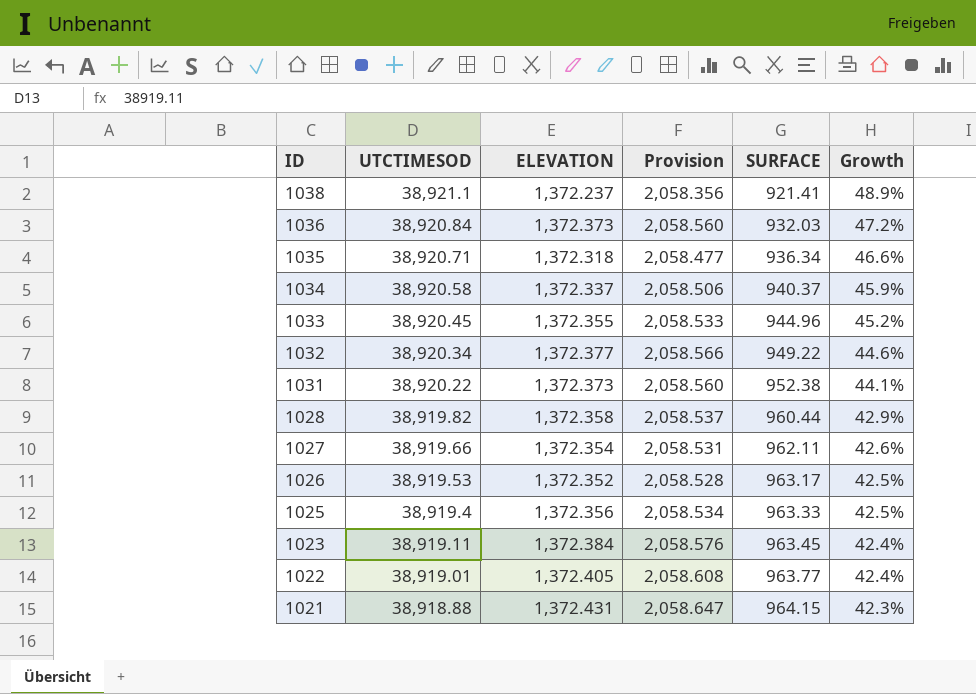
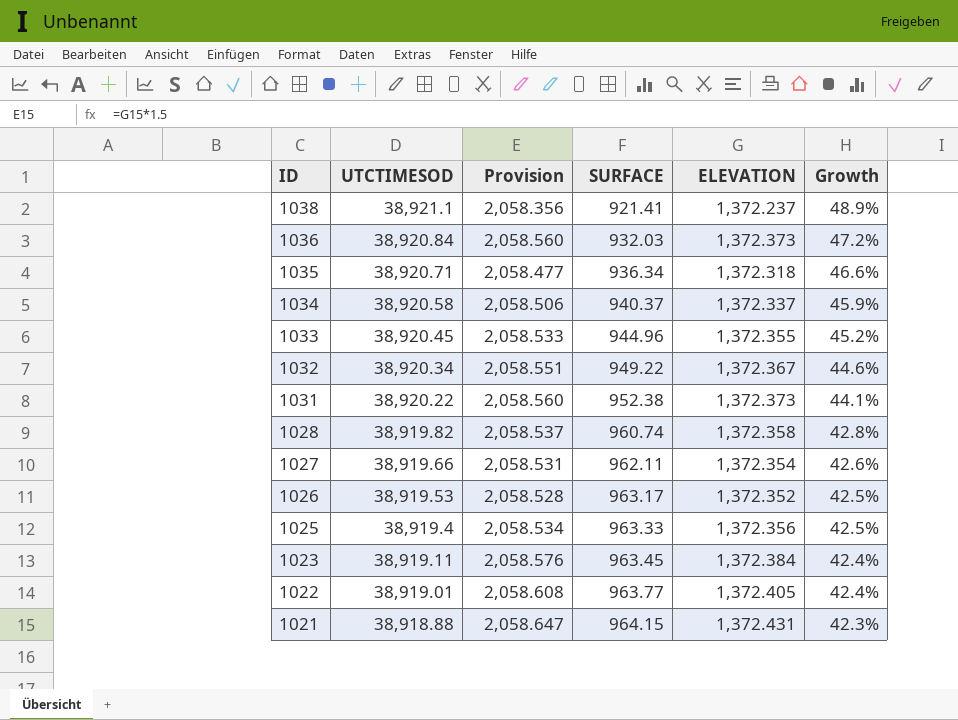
column ELEVATION | position: 3 -> 5
1032 | Provision: 2,058.566 -> 2,058.551
1032 | ELEVATION: 1,372.377 -> 1,372.367
1028 | SURFACE: 960.44 -> 960.74
1028 | Growth: 42.9% -> 42.8%

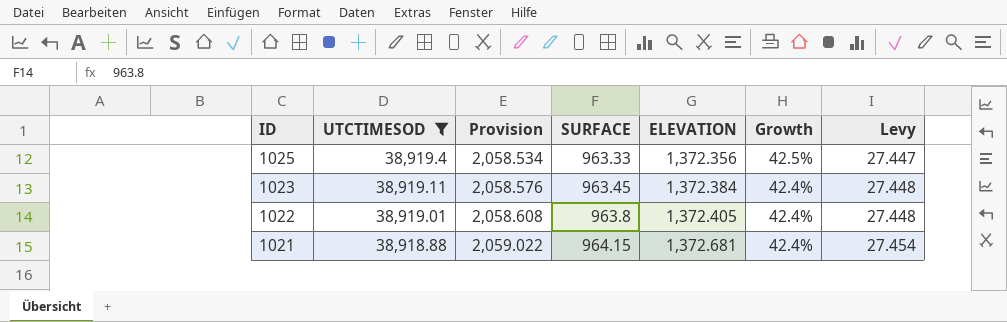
filter: none -> UTCTIMESOD <= 38,919.4
column Levy | formula: none -> [ELEVATION] * 0.02
1022 | SURFACE: 963.77 -> 963.8
1021 | Provision: 2,058.647 -> 2,059.022
1021 | ELEVATION: 1,372.431 -> 1,372.681
1021 | Growth: 42.3% -> 42.4%

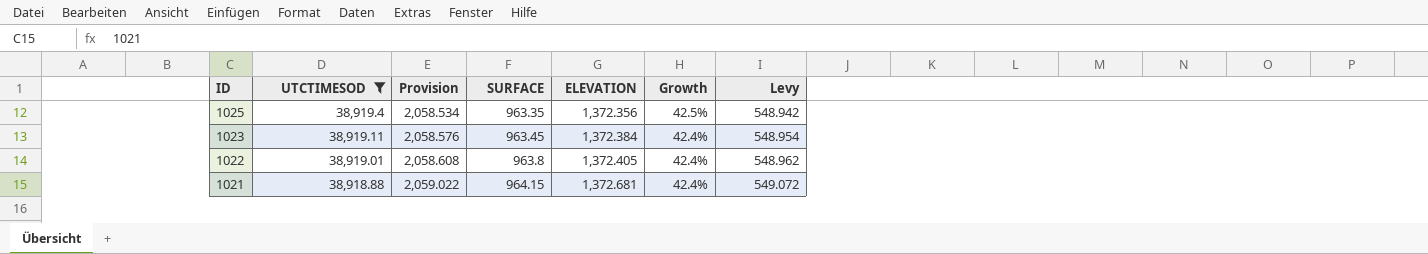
column Levy | formula: [ELEVATION] * 0.02 -> [ELEVATION] * 0.4
1025 | SURFACE: 963.33 -> 963.35

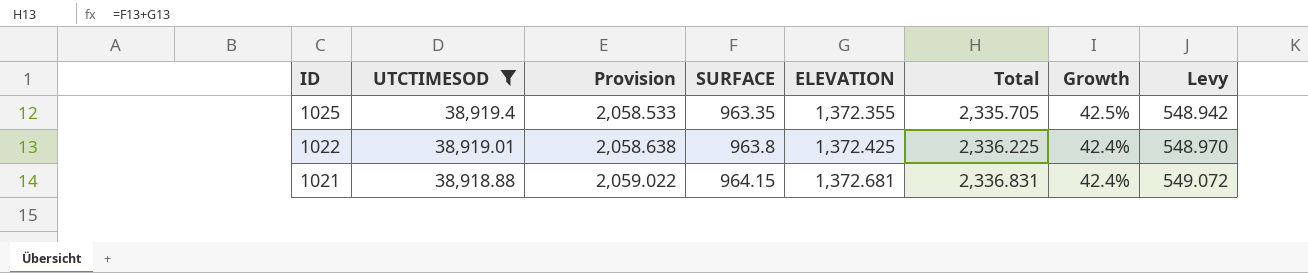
column Total | formula: none -> [SURFACE] + [ELEVATION]
row 1023: 38,919.11 | 2,058.576 | 963.45 | 1,372.384 | 42.4% | 548.954 -> none
1025 | Provision: 2,058.534 -> 2,058.533
1025 | ELEVATION: 1,372.356 -> 1,372.355
1022 | Provision: 2,058.608 -> 2,058.638
1022 | ELEVATION: 1,372.405 -> 1,372.425
1022 | Levy: 548.962 -> 548.970

